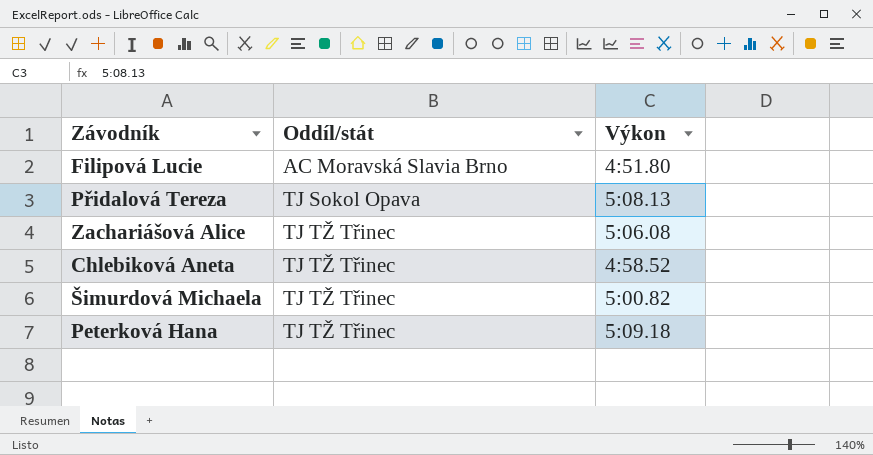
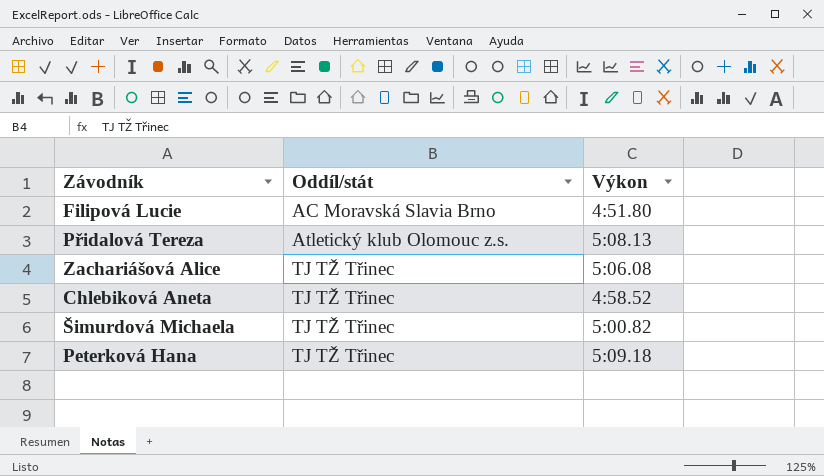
Přidalová Tereza | Oddíl/stát: TJ Sokol Opava -> Atletický klub Olomouc z.s.

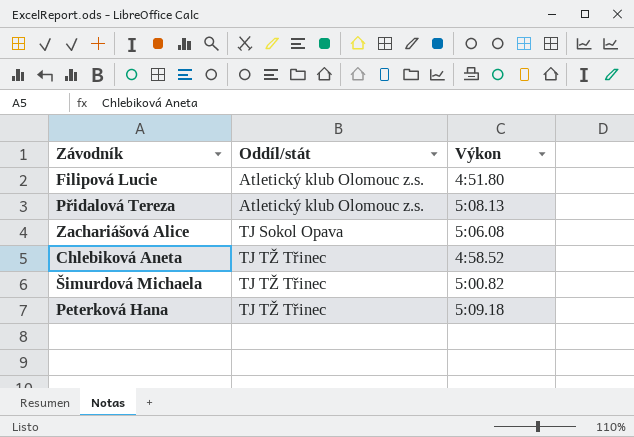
Filipová Lucie | Oddíl/stát: AC Moravská Slavia Brno -> Atletický klub Olomouc z.s.
Zachariášová Alice | Oddíl/stát: TJ TŽ Třinec -> TJ Sokol Opava

